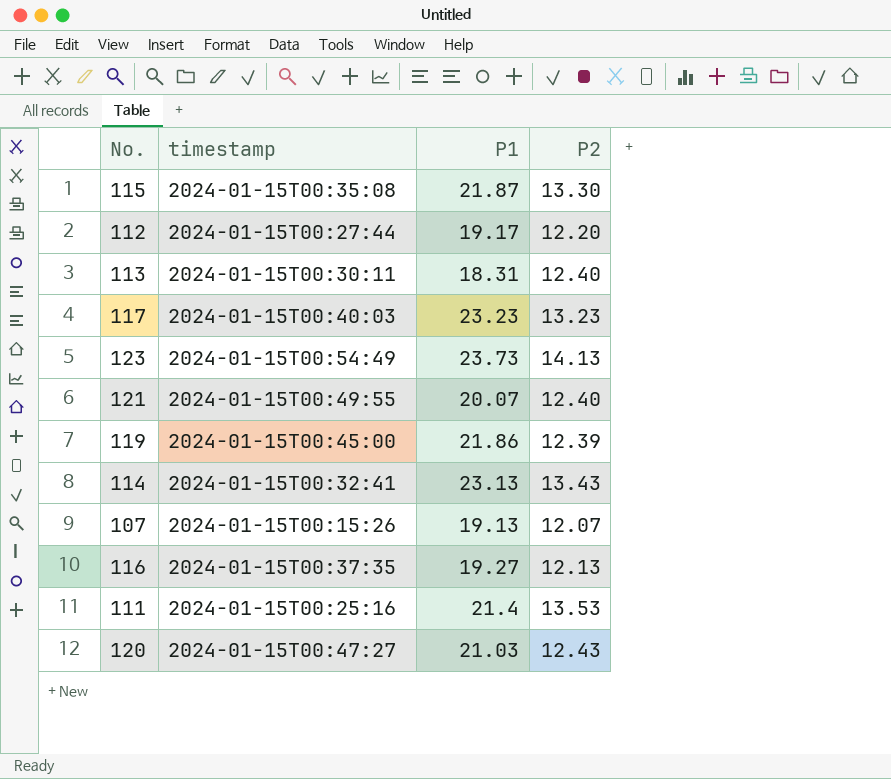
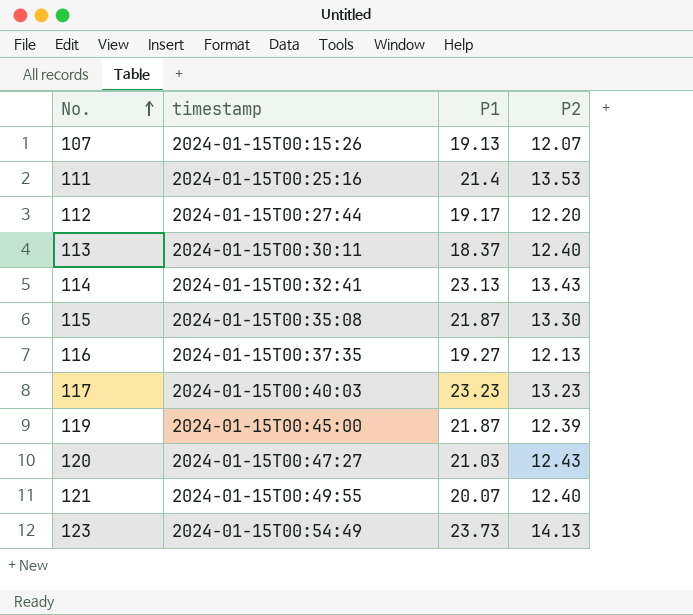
row order: none -> No. ascending
113 | P1: 18.31 -> 18.37
119 | P1: 21.86 -> 21.87

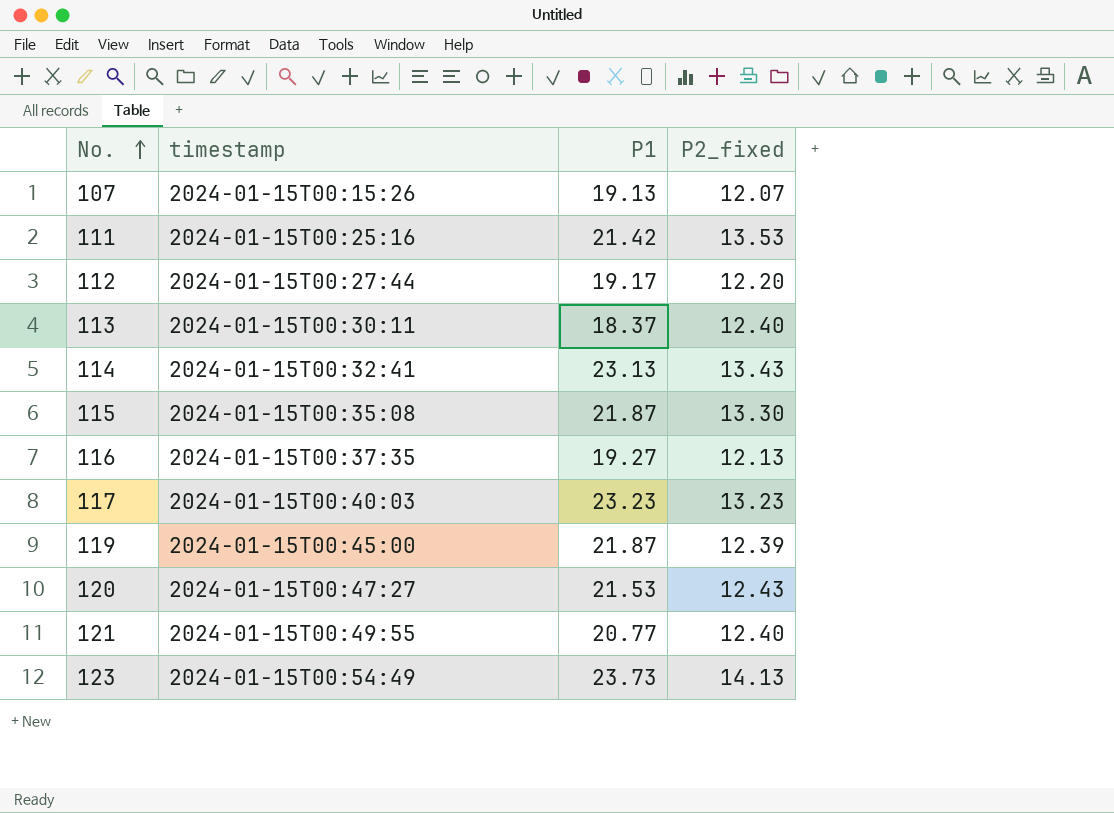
column name: P2 -> P2_fixed
111 | P1: 21.4 -> 21.42
120 | P1: 21.03 -> 21.53
121 | P1: 20.07 -> 20.77

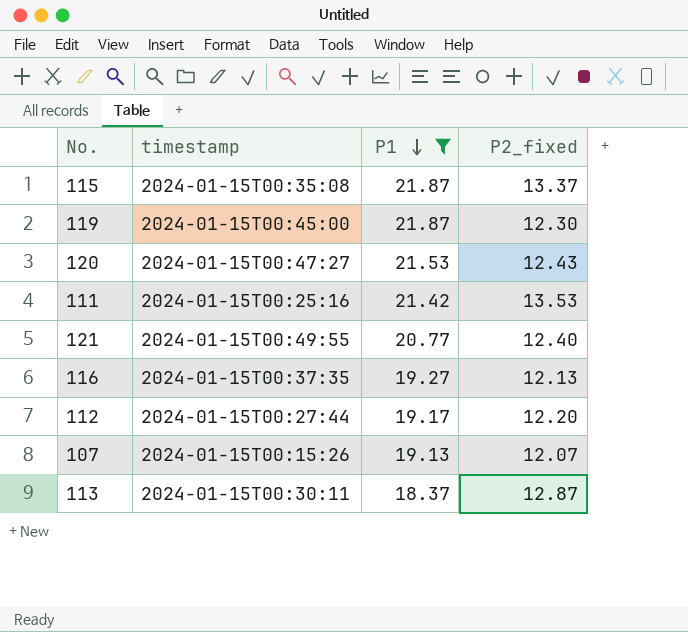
filter: none -> P1 <= 21.87
row order: No. ascending -> P1 descending
115 | P2_fixed: 13.30 -> 13.37
119 | P2_fixed: 12.39 -> 12.30
113 | P2_fixed: 12.40 -> 12.87

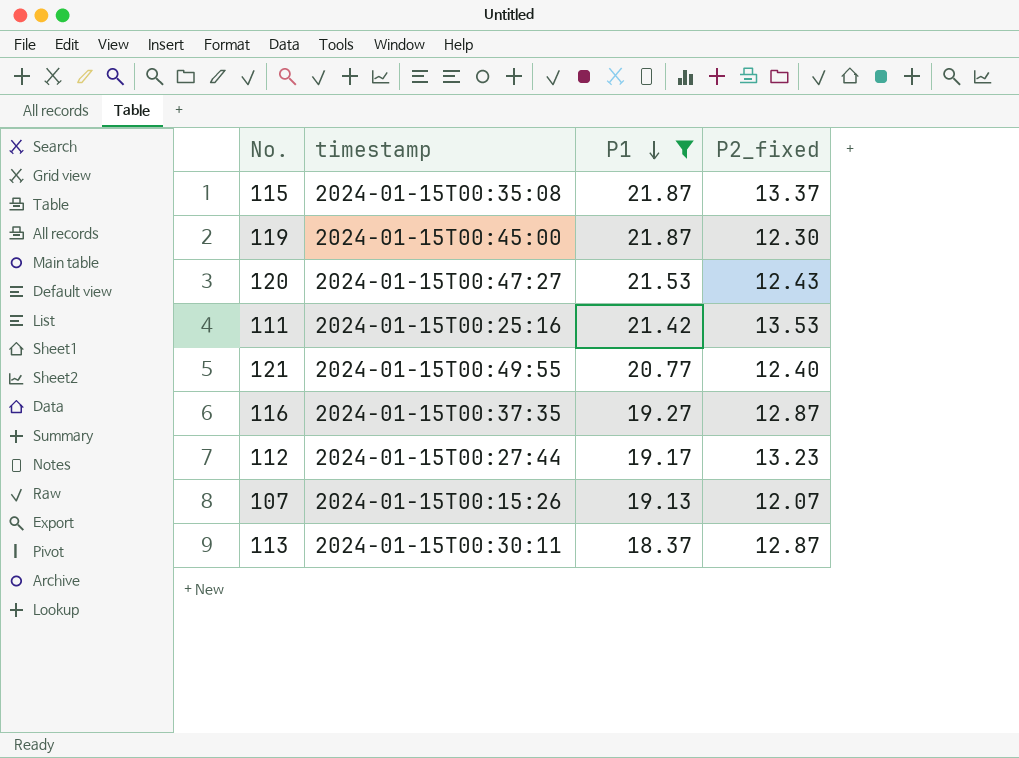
116 | P2_fixed: 12.13 -> 12.87
112 | P2_fixed: 12.20 -> 13.23

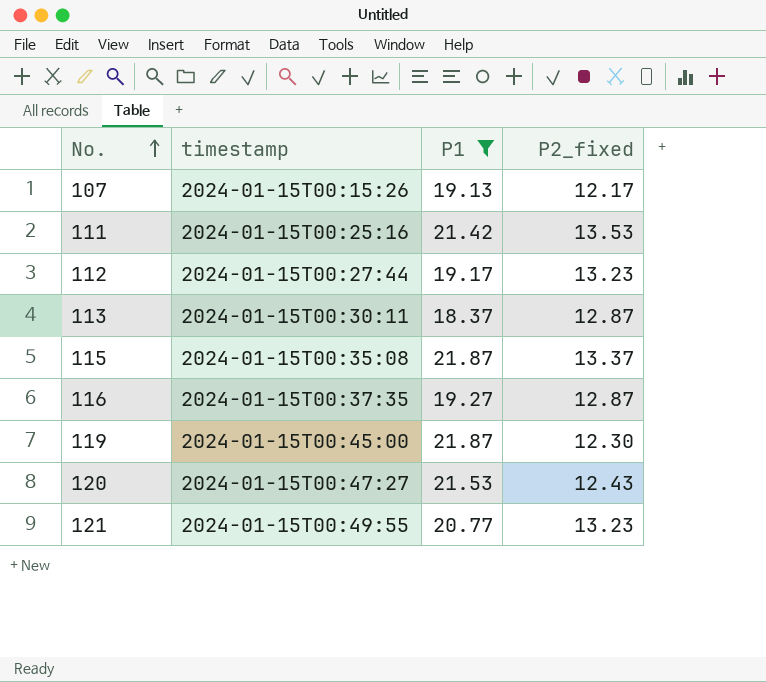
row order: P1 descending -> No. ascending
107 | P2_fixed: 12.07 -> 12.17
121 | P2_fixed: 12.40 -> 13.23

